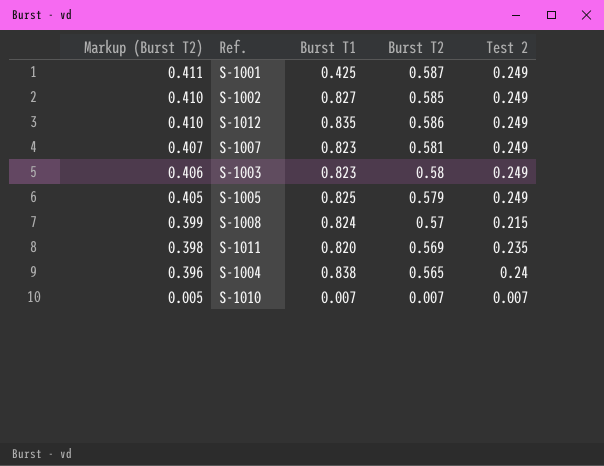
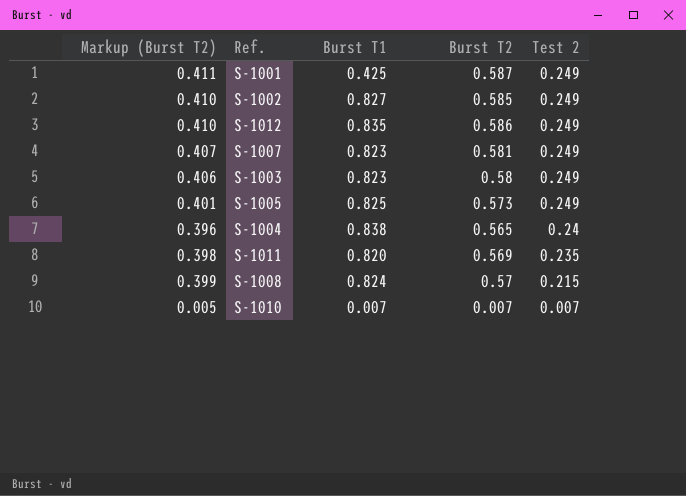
row order: Markup (Burst T2) descending -> Test 2 descending
S-1005 | Markup (Burst T2): 0.405 -> 0.401
S-1005 | Burst T2: 0.579 -> 0.573

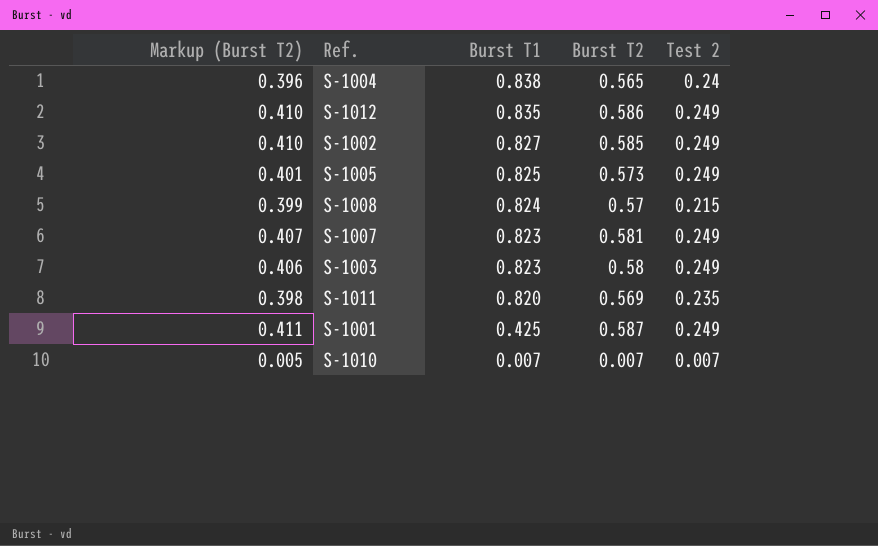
row order: Test 2 descending -> Burst T1 descending

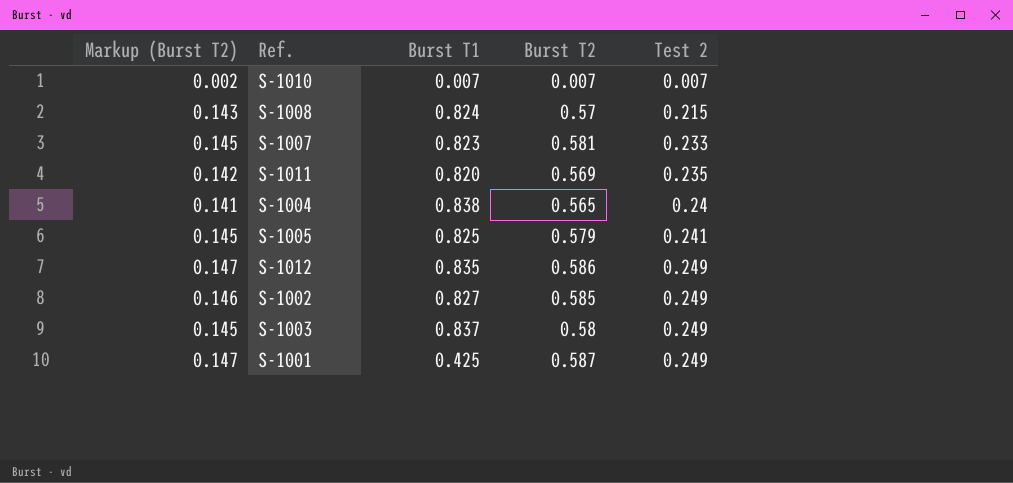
row order: Burst T1 descending -> Test 2 ascending
column Markup (Burst T2) | formula: [Burst T2] * 0.7 -> [Burst T2] * 0.25
S-1007 | Test 2: 0.249 -> 0.233
S-1005 | Burst T2: 0.573 -> 0.579
S-1005 | Test 2: 0.249 -> 0.241
S-1003 | Burst T1: 0.823 -> 0.837

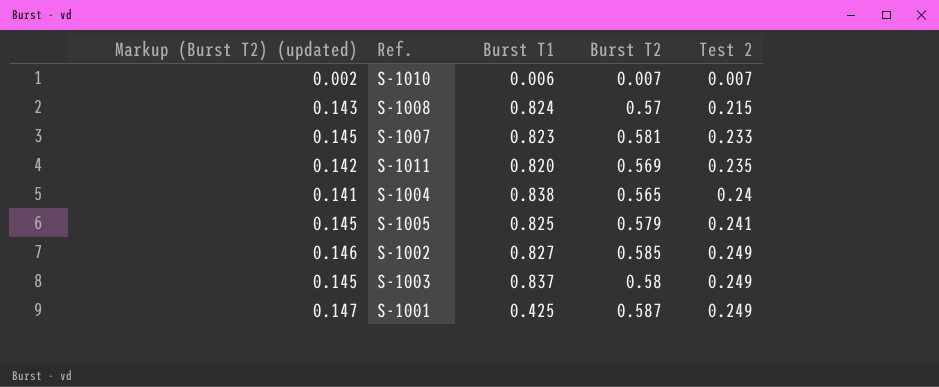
column name: Markup (Burst T2) -> Markup (Burst T2) (updated)
row S-1012: 0.147 | 0.835 | 0.586 | 0.249 -> none
S-1010 | Burst T1: 0.007 -> 0.006

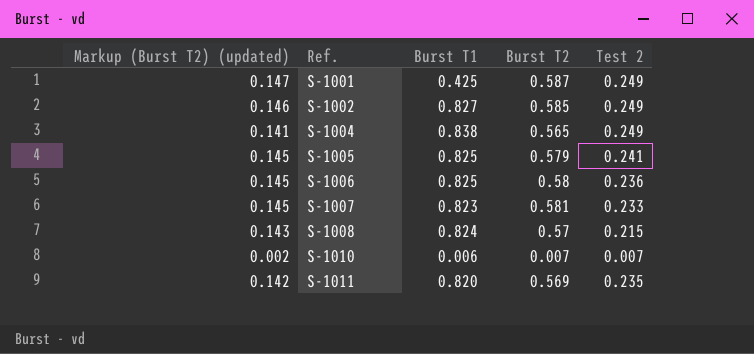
row order: Test 2 ascending -> Ref. ascending
row S-1003: 0.145 | 0.837 | 0.58 | 0.249 -> none
S-1004 | Test 2: 0.24 -> 0.249
row S-1006: none -> 0.145 | 0.825 | 0.58 | 0.236

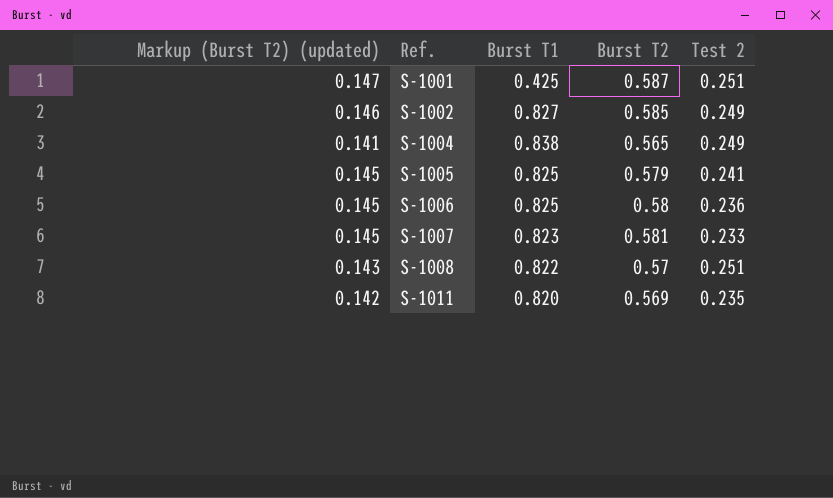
row S-1010: 0.002 | 0.006 | 0.007 | 0.007 -> none
S-1001 | Test 2: 0.249 -> 0.251
S-1008 | Burst T1: 0.824 -> 0.822
S-1008 | Test 2: 0.215 -> 0.251

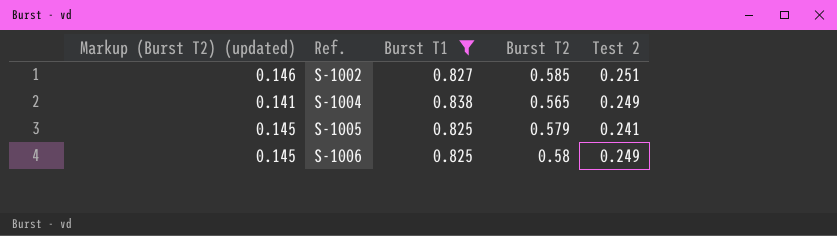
filter: none -> Burst T1 >= 0.825
S-1002 | Test 2: 0.249 -> 0.251
S-1006 | Test 2: 0.236 -> 0.249

